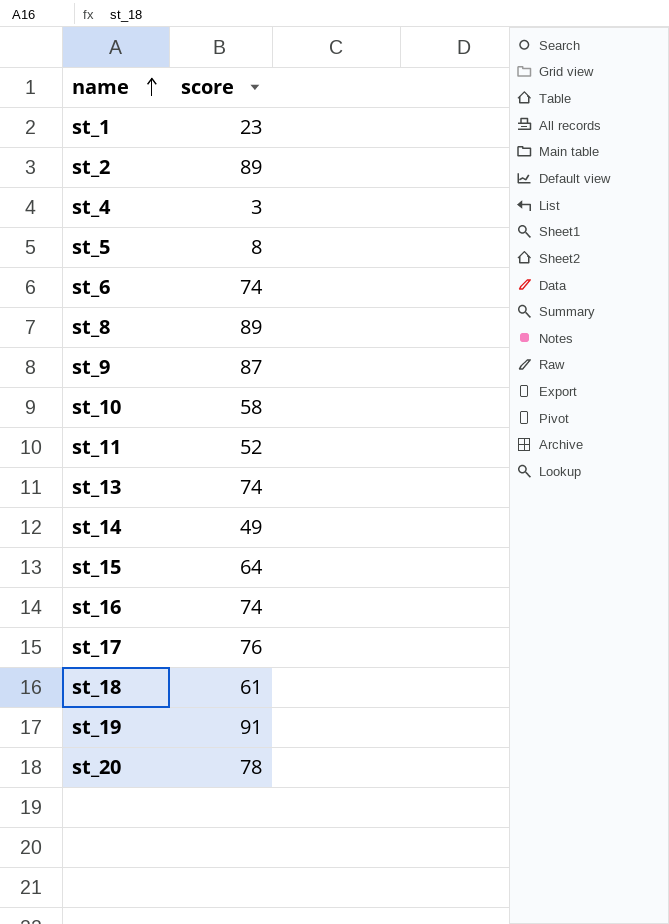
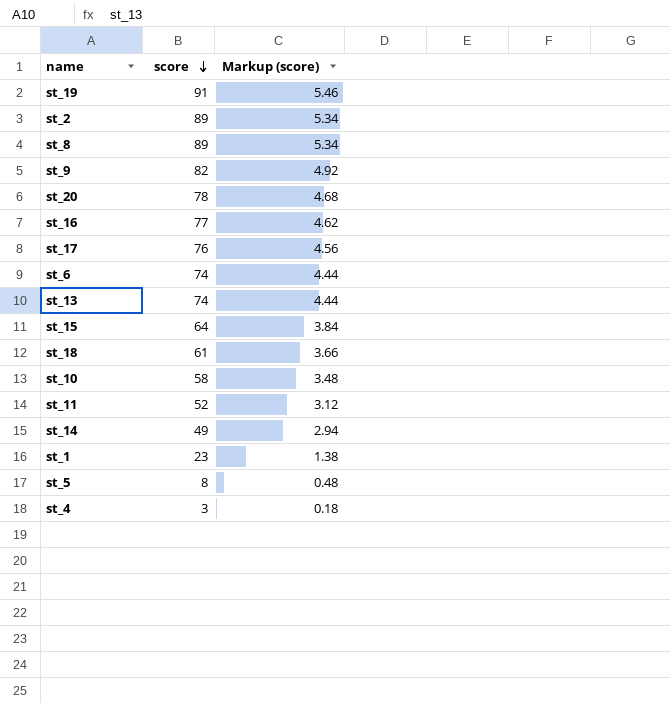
row order: name ascending -> score descending
column Markup (score) | formula: none -> [score] * 0.06
st_9 | score: 87 -> 82
st_16 | score: 74 -> 77

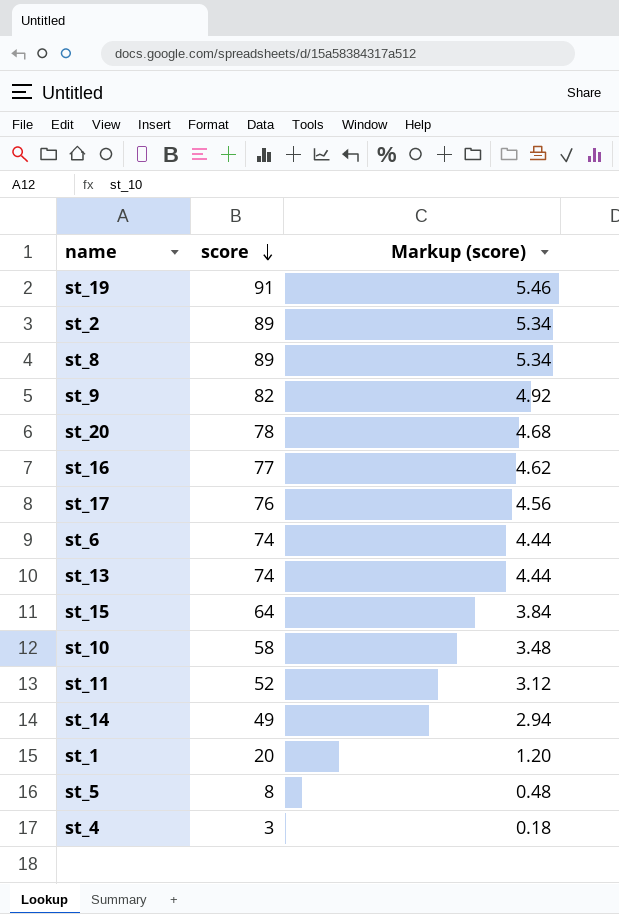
row st_18: 61 | 3.66 -> none
st_1 | score: 23 -> 20
st_1 | Markup (score): 1.38 -> 1.20

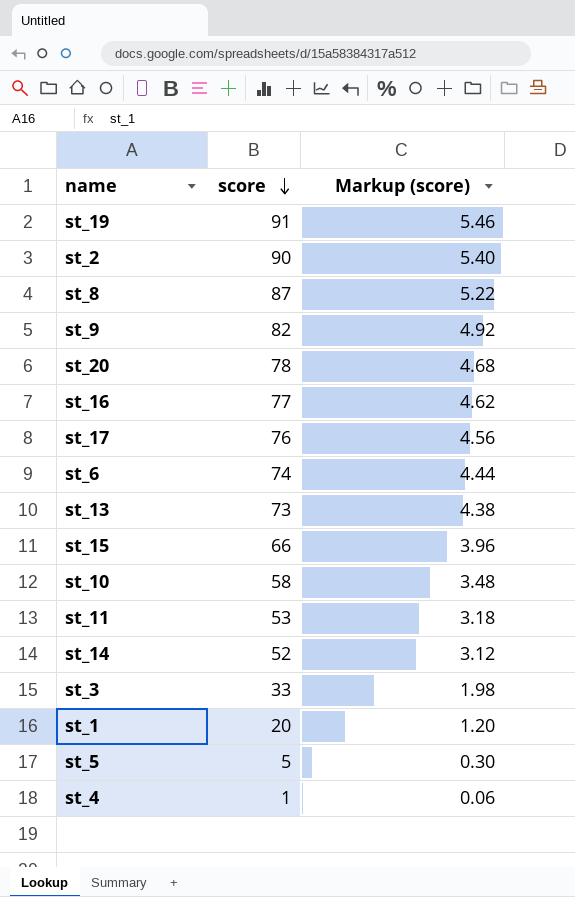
st_2 | score: 89 -> 90
st_2 | Markup (score): 5.34 -> 5.40
st_8 | score: 89 -> 87
st_8 | Markup (score): 5.34 -> 5.22
st_13 | score: 74 -> 73
st_13 | Markup (score): 4.44 -> 4.38
st_15 | score: 64 -> 66
st_15 | Markup (score): 3.84 -> 3.96
st_11 | score: 52 -> 53
st_11 | Markup (score): 3.12 -> 3.18
st_14 | score: 49 -> 52
st_14 | Markup (score): 2.94 -> 3.12
row st_3: none -> 33 | 1.98
st_5 | score: 8 -> 5
st_5 | Markup (score): 0.48 -> 0.30
st_4 | score: 3 -> 1
st_4 | Markup (score): 0.18 -> 0.06

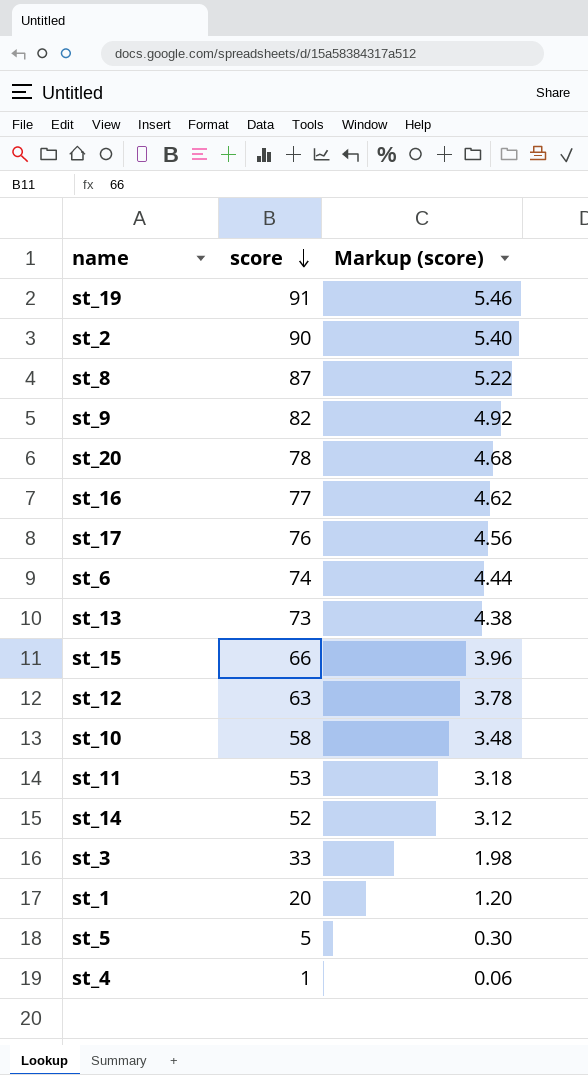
row st_12: none -> 63 | 3.78

